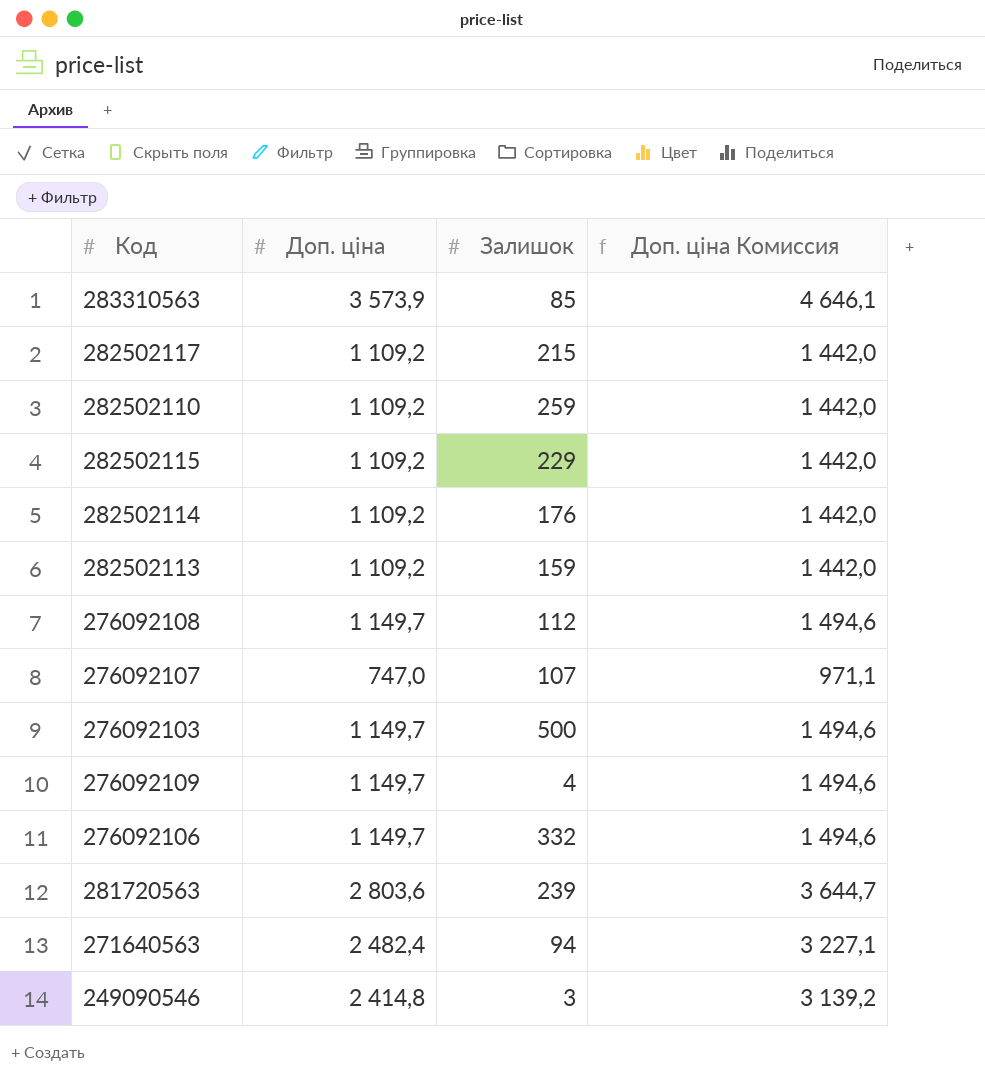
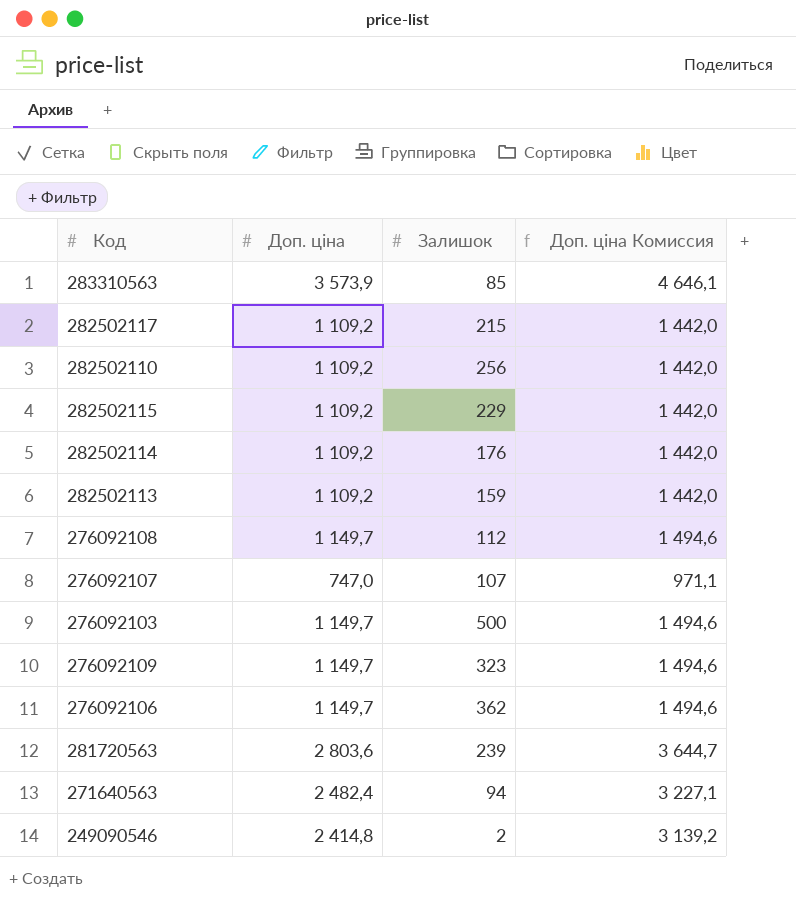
282502110 | Залишок: 259 -> 256
276092109 | Залишок: 4 -> 323
276092106 | Залишок: 332 -> 362
249090546 | Залишок: 3 -> 2

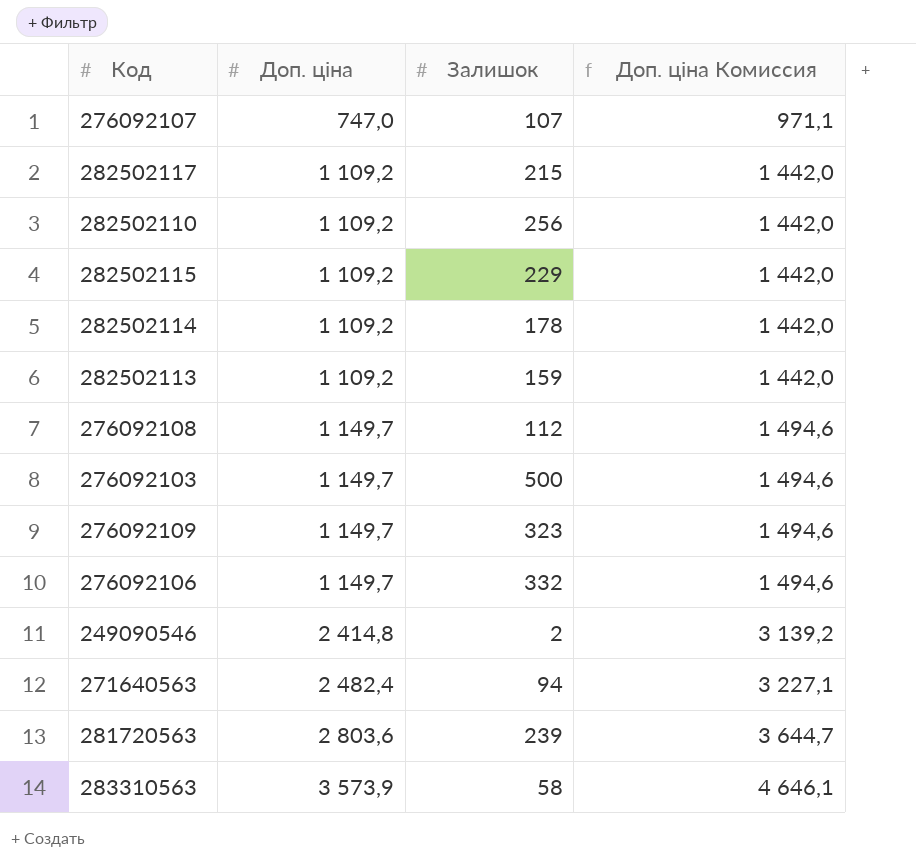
row order: none -> Доп. ціна ascending
282502114 | Залишок: 176 -> 178
276092106 | Залишок: 362 -> 332
283310563 | Залишок: 85 -> 58

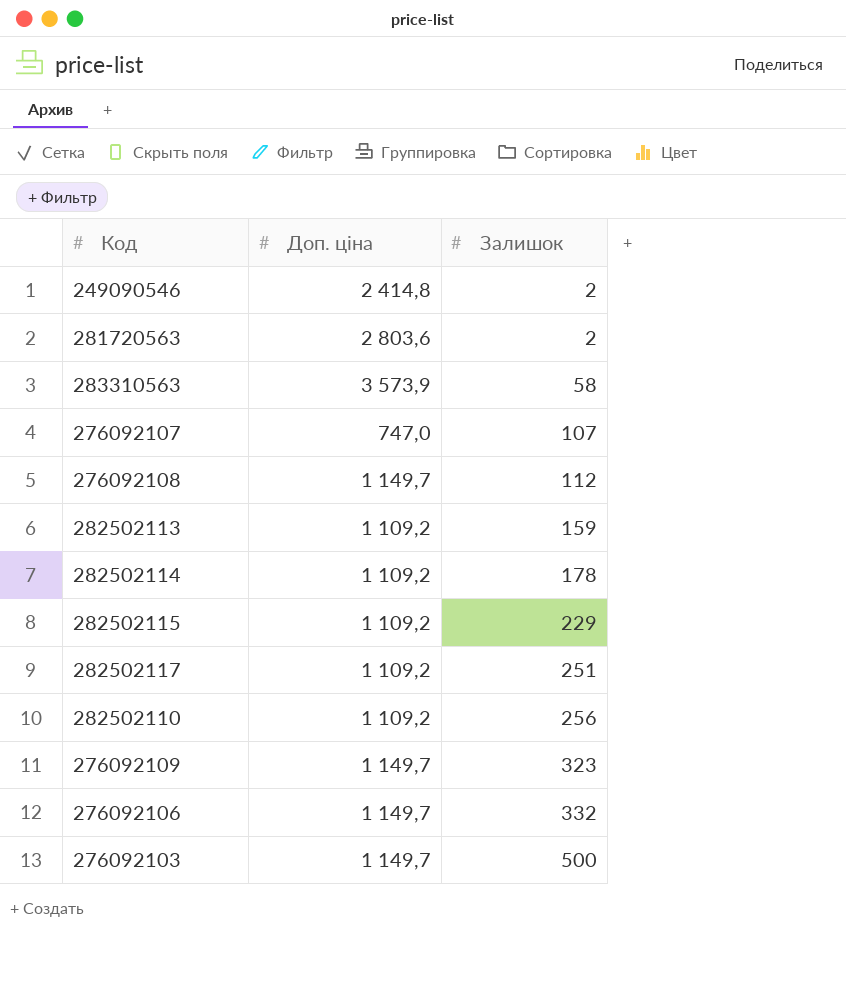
row order: Доп. ціна ascending -> Залишок ascending
column Доп. ціна Комиссия | formula: [Доп. ціна] * 1,3 -> none
row 271640563: 2 482,4 | 94 | 3 227,1 -> none
281720563 | Залишок: 239 -> 2
282502117 | Залишок: 215 -> 251

